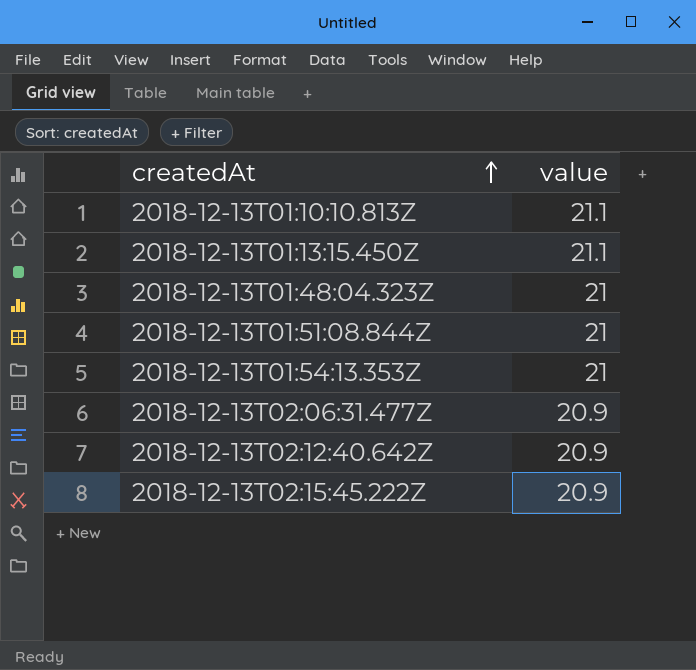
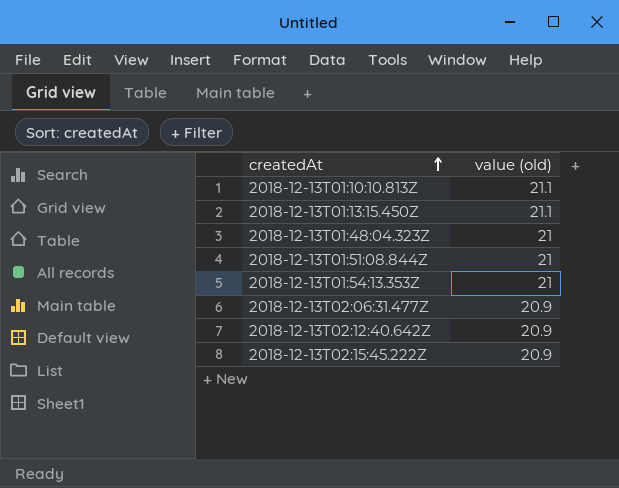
column name: value -> value (old)

